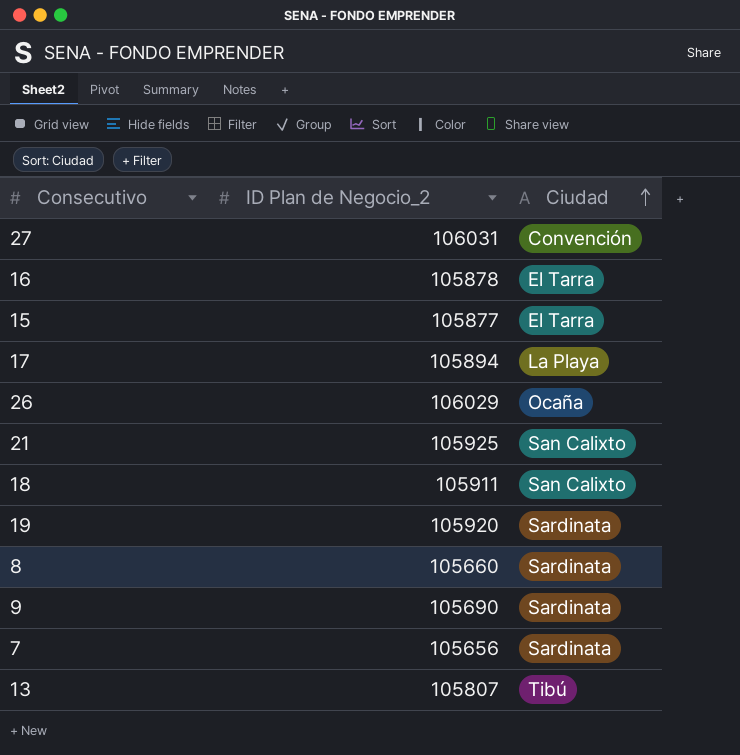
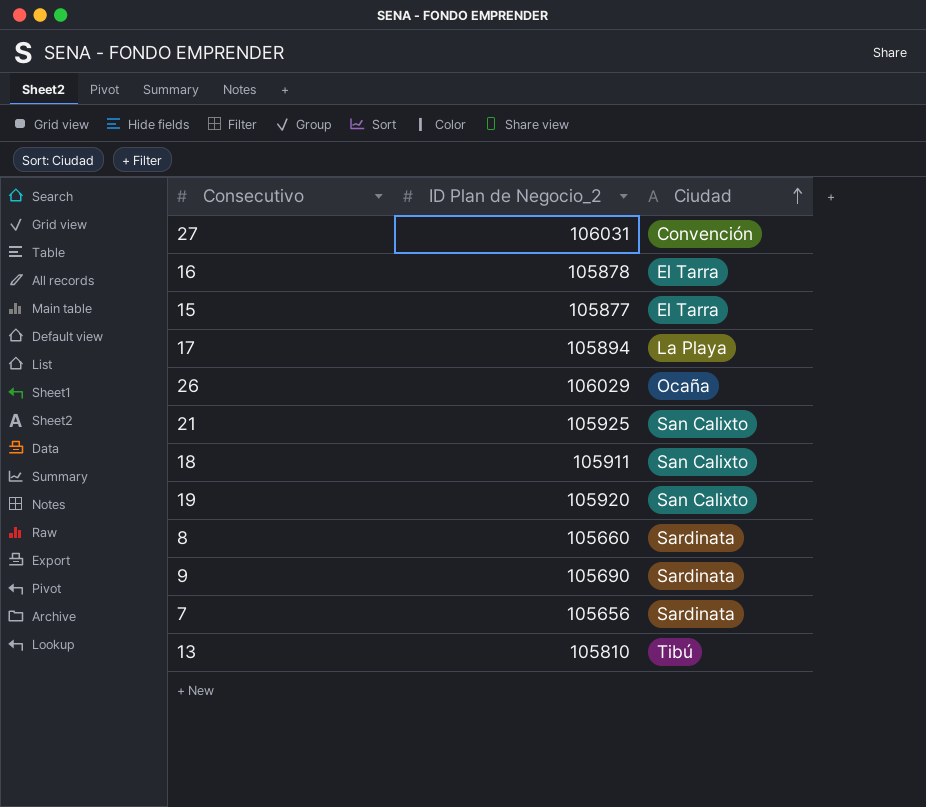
19 | Ciudad: Sardinata -> San Calixto
13 | ID Plan de Negocio_2: 105807 -> 105810

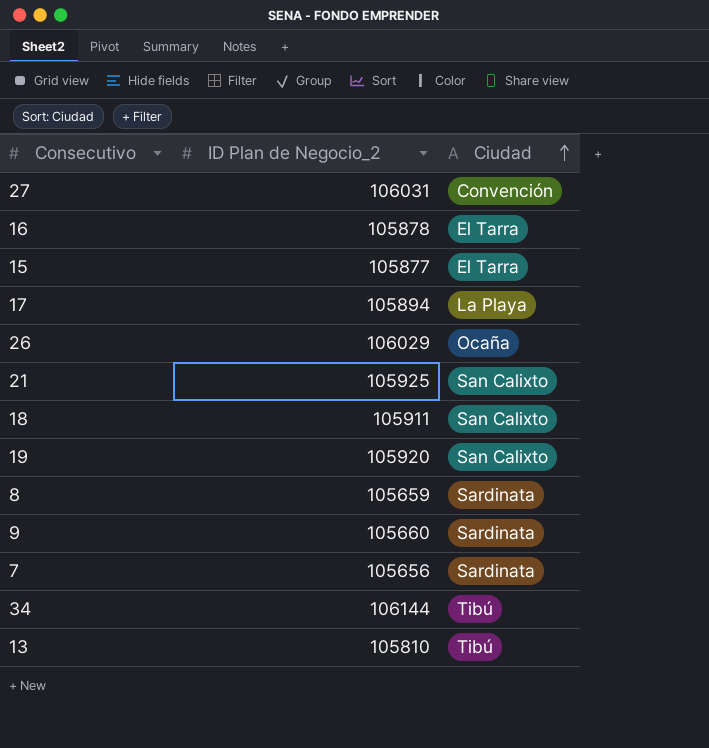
8 | ID Plan de Negocio_2: 105660 -> 105659
9 | ID Plan de Negocio_2: 105690 -> 105660
row 34: none -> 106144 | Tibú

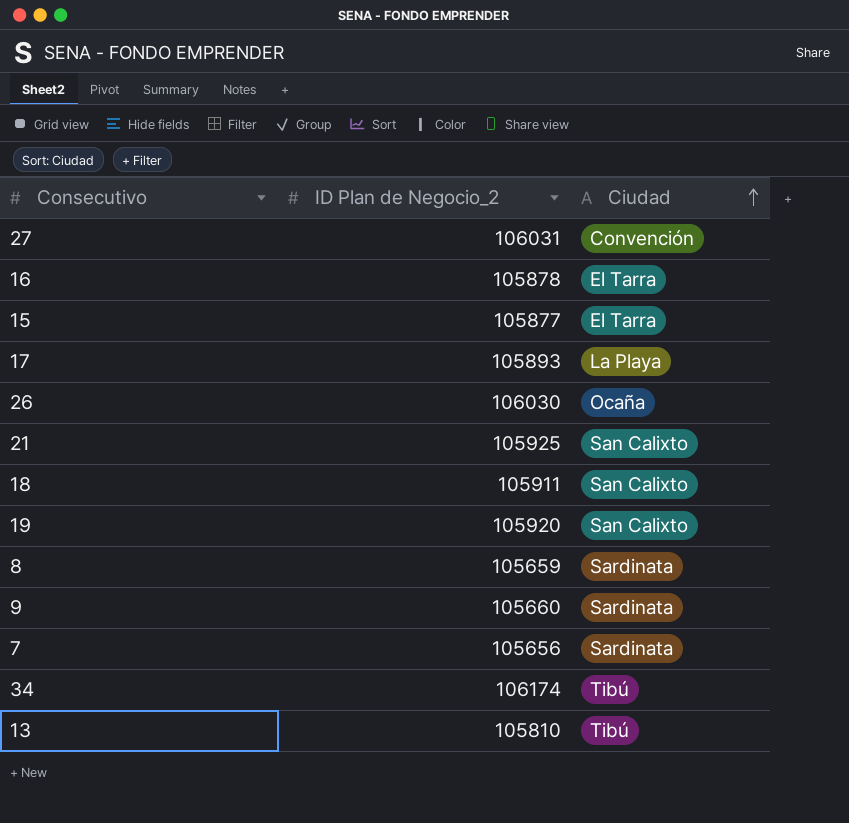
17 | ID Plan de Negocio_2: 105894 -> 105893
26 | ID Plan de Negocio_2: 106029 -> 106030
34 | ID Plan de Negocio_2: 106144 -> 106174

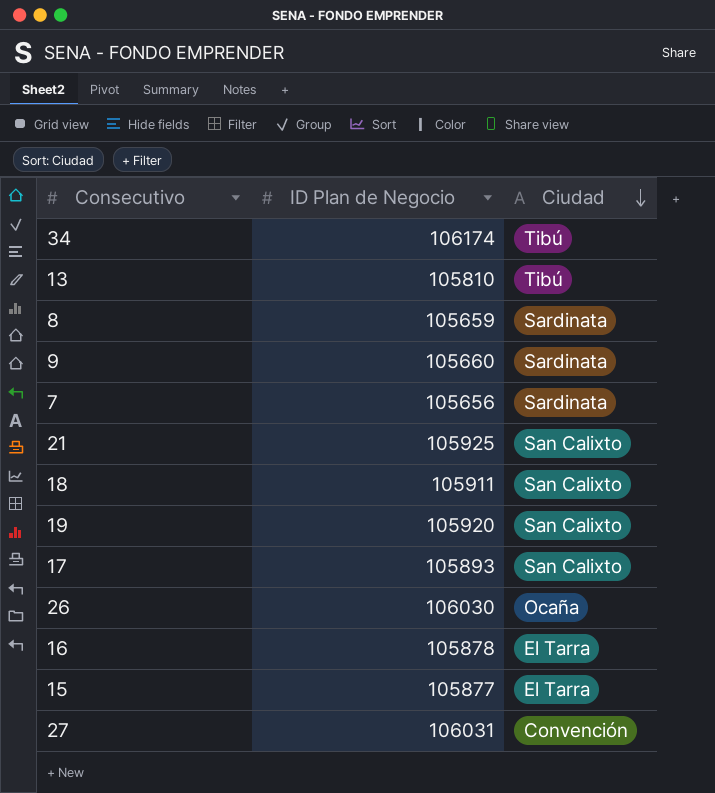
row order: Ciudad ascending -> Ciudad descending
column name: ID Plan de Negocio_2 -> ID Plan de Negocio
17 | Ciudad: La Playa -> San Calixto

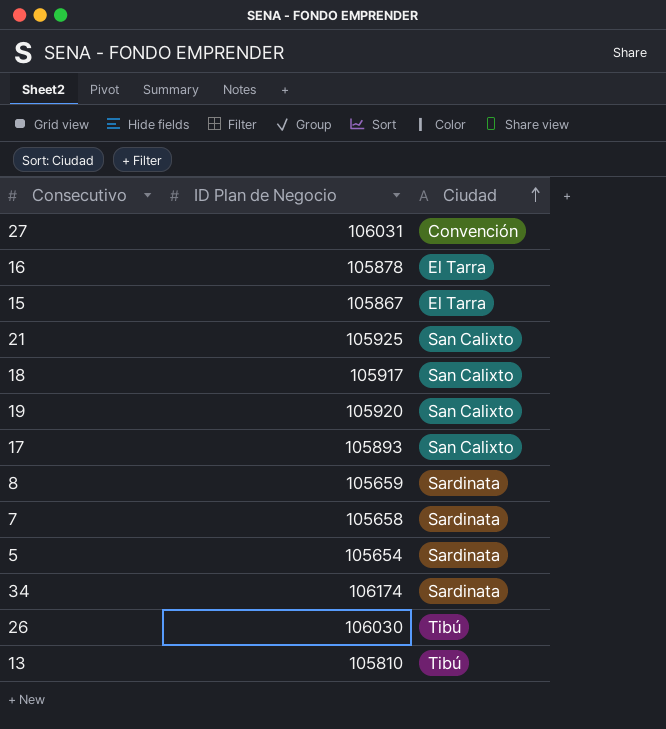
row order: Ciudad descending -> Ciudad ascending
row 9: 105660 | Sardinata -> none
15 | ID Plan de Negocio: 105877 -> 105867
18 | ID Plan de Negocio: 105911 -> 105917
7 | ID Plan de Negocio: 105656 -> 105658
row 5: none -> 105654 | Sardinata
34 | Ciudad: Tibú -> Sardinata
26 | Ciudad: Ocaña -> Tibú

